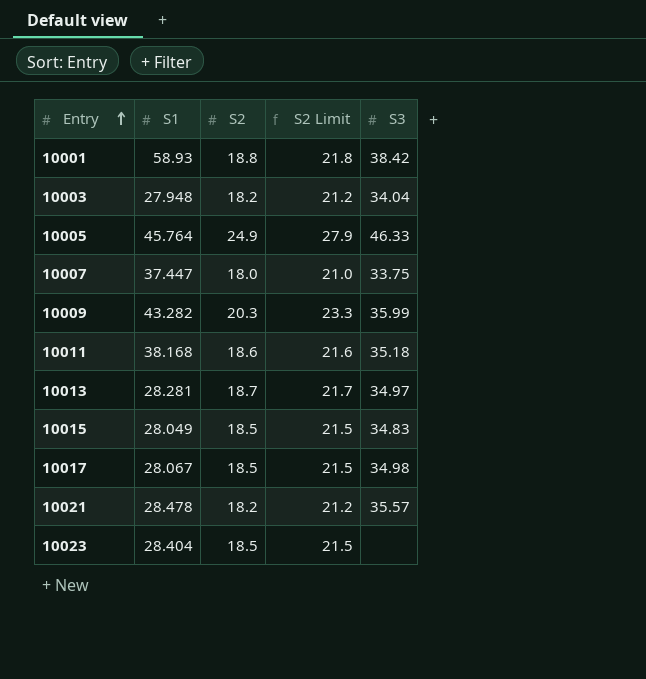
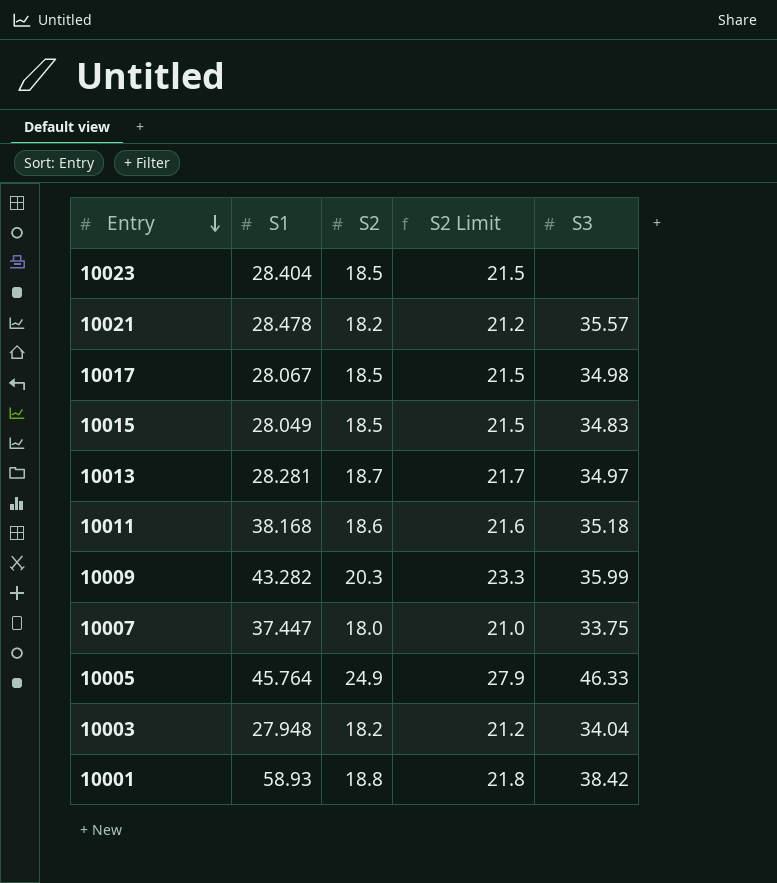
row order: Entry ascending -> Entry descending

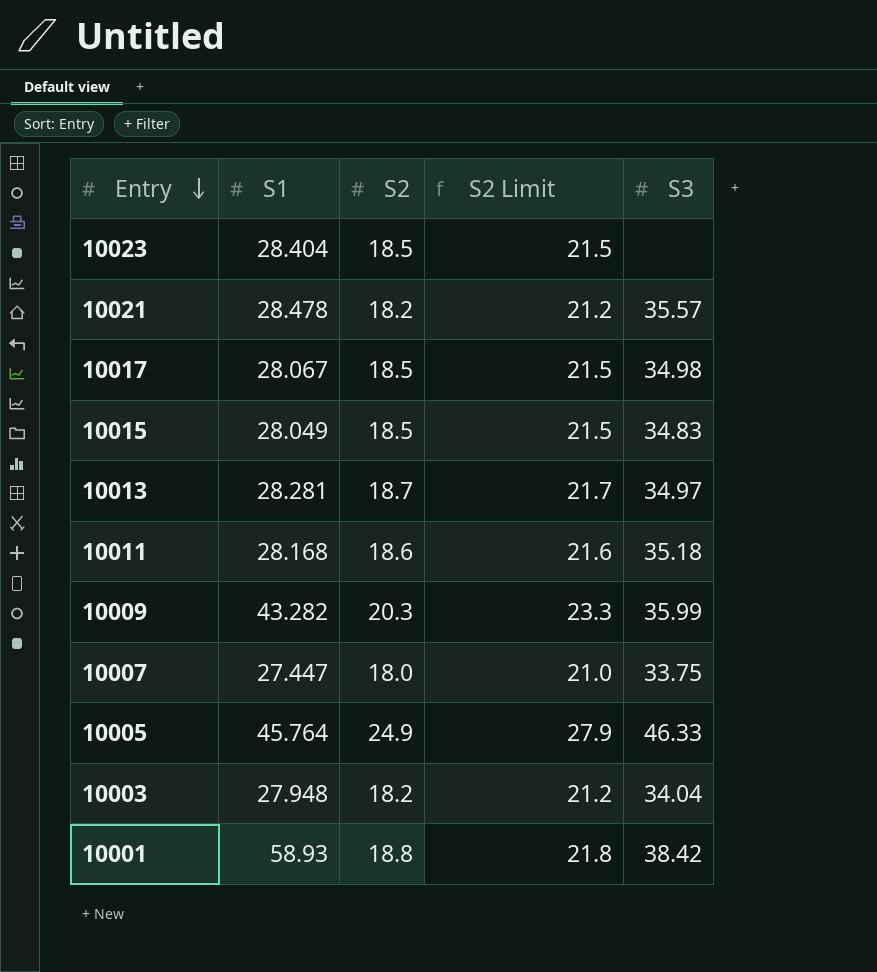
10011 | S1: 38.168 -> 28.168
10007 | S1: 37.447 -> 27.447

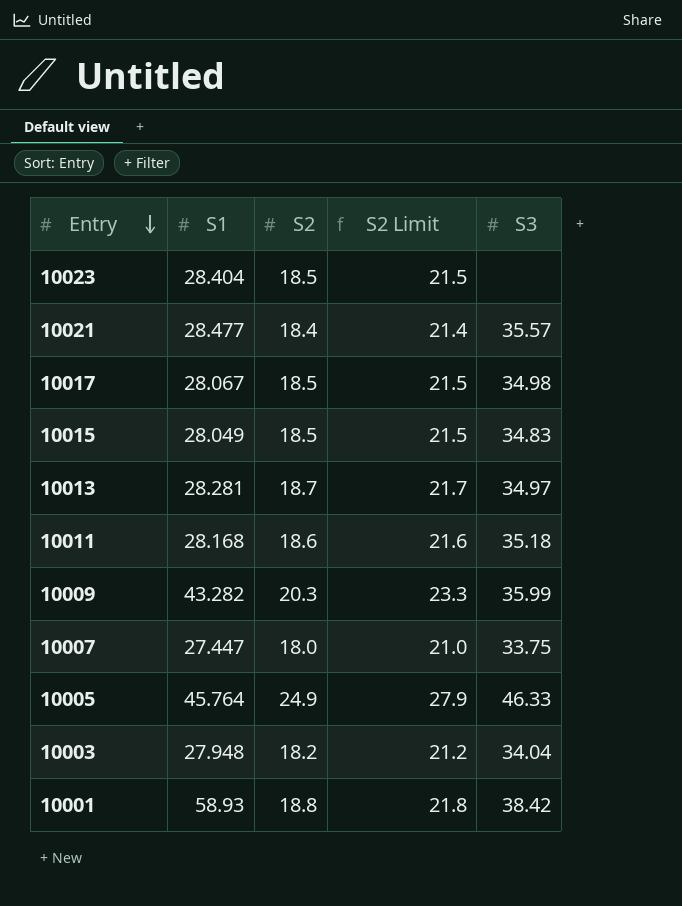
10021 | S1: 28.478 -> 28.477
10021 | S2: 18.2 -> 18.4
10021 | S2 Limit: 21.2 -> 21.4

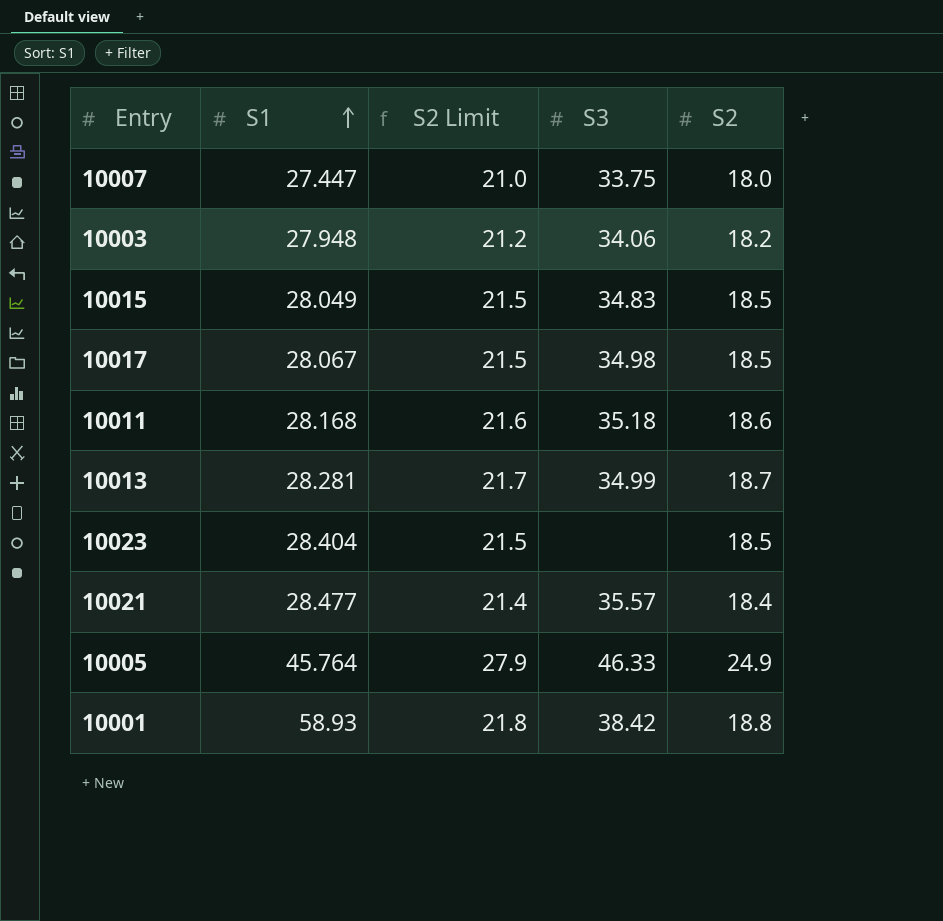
row order: Entry descending -> S1 ascending
column S2 | position: 3 -> 5
row 10009: 43.282 | 20.3 | 23.3 | 35.99 -> none
10003 | S3: 34.04 -> 34.06
10013 | S3: 34.97 -> 34.99

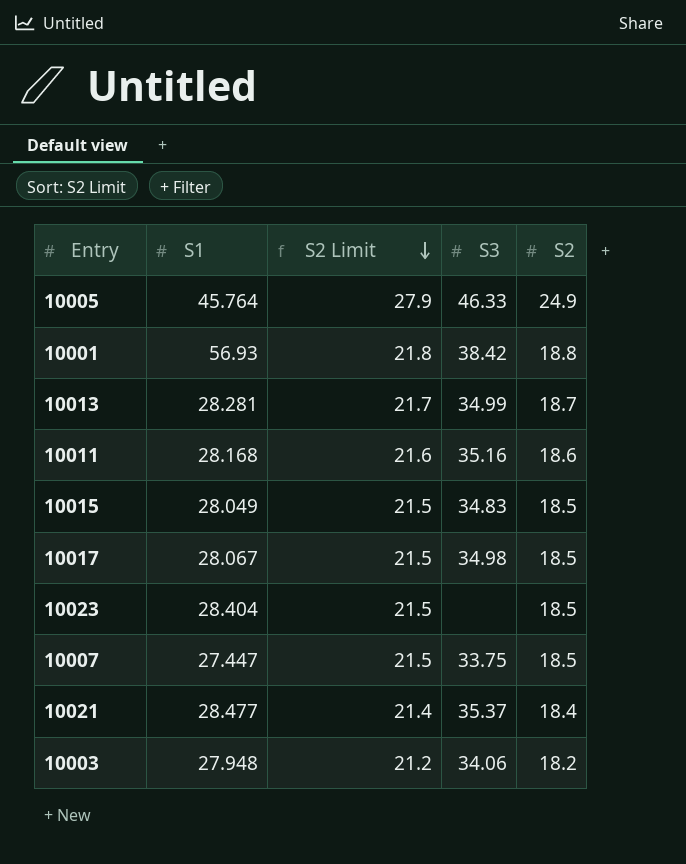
row order: S1 ascending -> S2 Limit descending
10001 | S1: 58.93 -> 56.93
10011 | S3: 35.18 -> 35.16
10007 | S2 Limit: 21.0 -> 21.5
10007 | S2: 18.0 -> 18.5
10021 | S3: 35.57 -> 35.37

